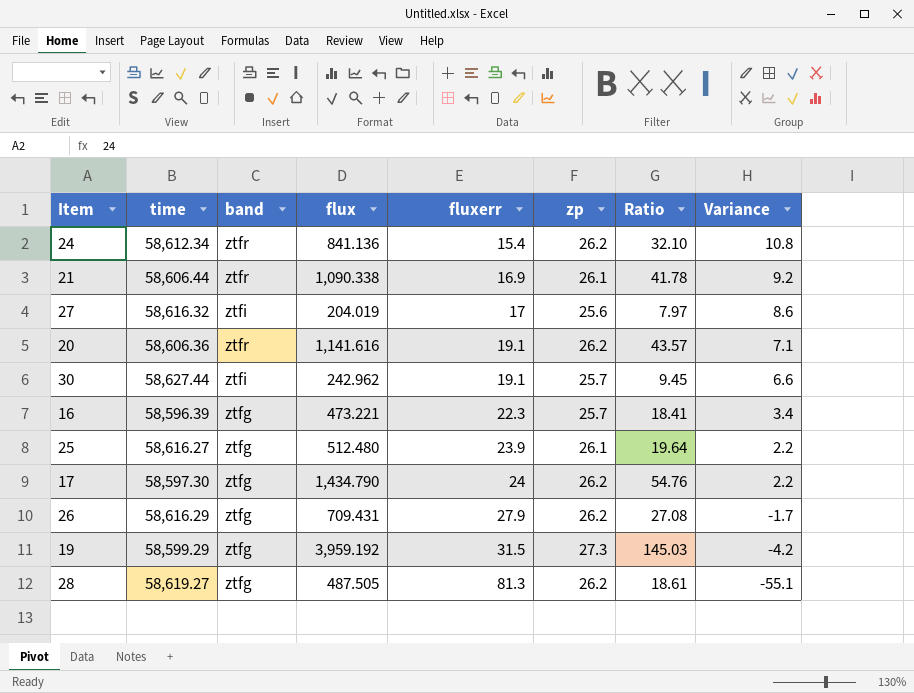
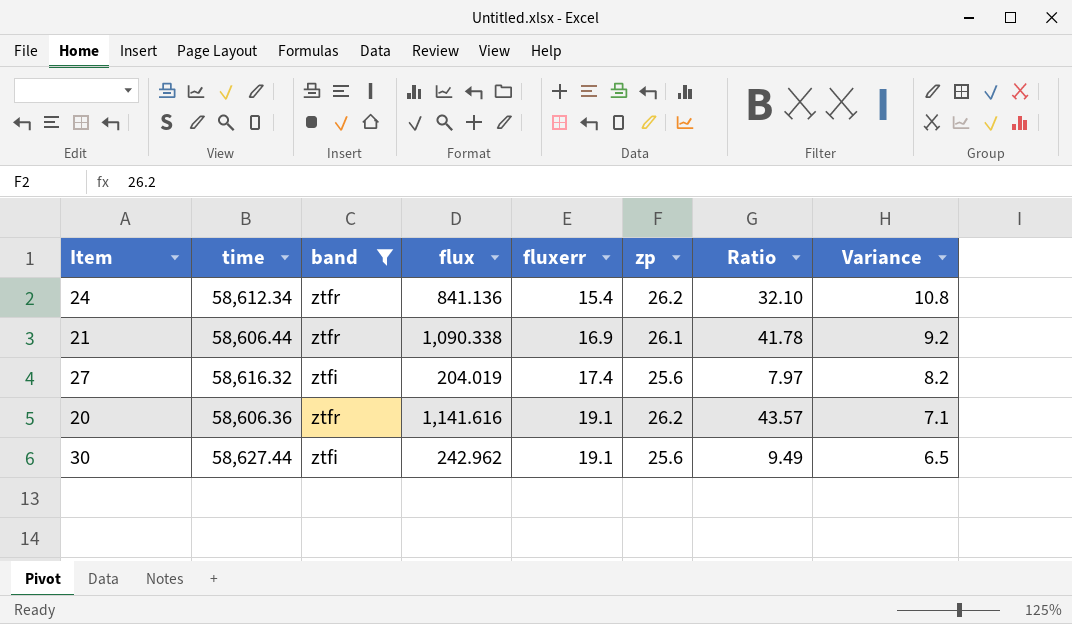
filter: none -> band != ztfg
27 | fluxerr: 17 -> 17.4
27 | Variance: 8.6 -> 8.2
30 | zp: 25.7 -> 25.6
30 | Ratio: 9.45 -> 9.49
30 | Variance: 6.6 -> 6.5

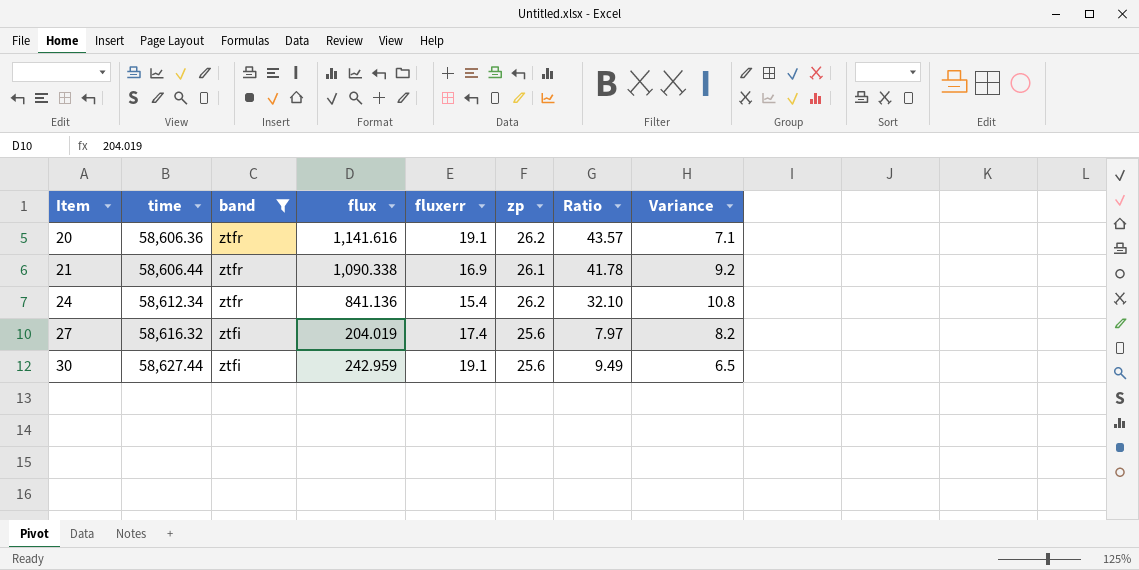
row order: fluxerr ascending -> Item ascending
30 | flux: 242.962 -> 242.959

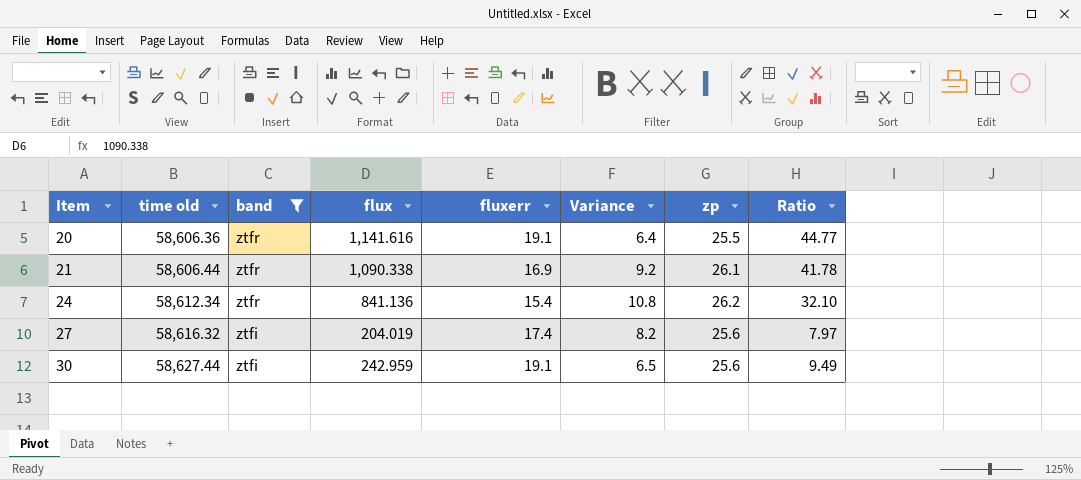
column name: time -> time old
column Variance | position: 8 -> 6
20 | Variance: 7.1 -> 6.4
20 | zp: 26.2 -> 25.5
20 | Ratio: 43.57 -> 44.77

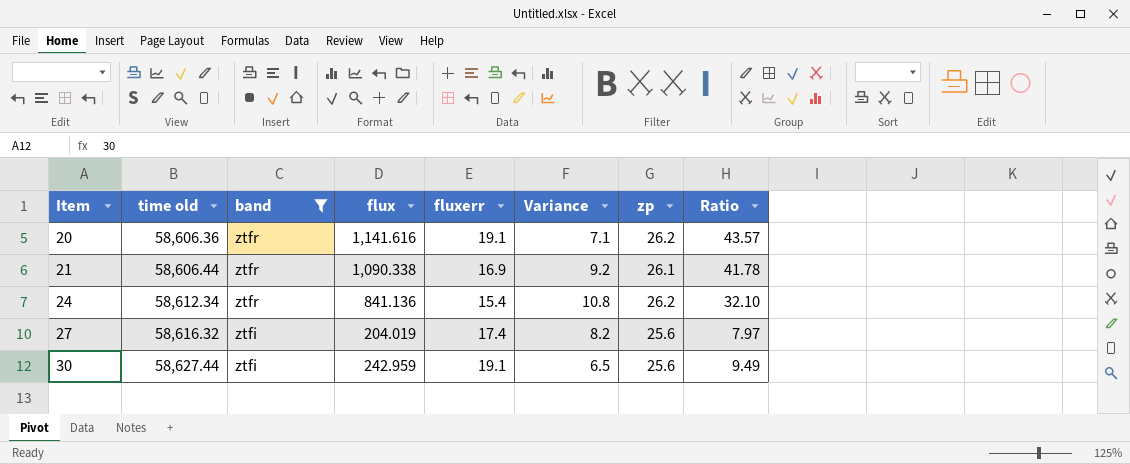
20 | Variance: 6.4 -> 7.1
20 | zp: 25.5 -> 26.2
20 | Ratio: 44.77 -> 43.57

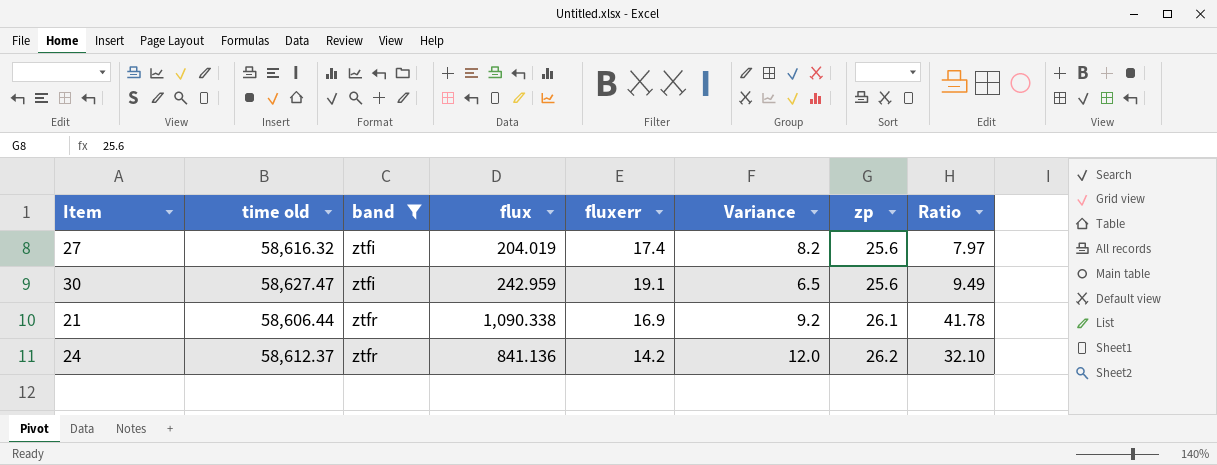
row order: Item ascending -> band ascending
row 20: 58,606.36 | ztfr | 1,141.616 | 19.1 | 7.1 | 26.2 | 43.57 -> none
30 | time old: 58,627.44 -> 58,627.47
24 | time old: 58,612.34 -> 58,612.37
24 | fluxerr: 15.4 -> 14.2
24 | Variance: 10.8 -> 12.0

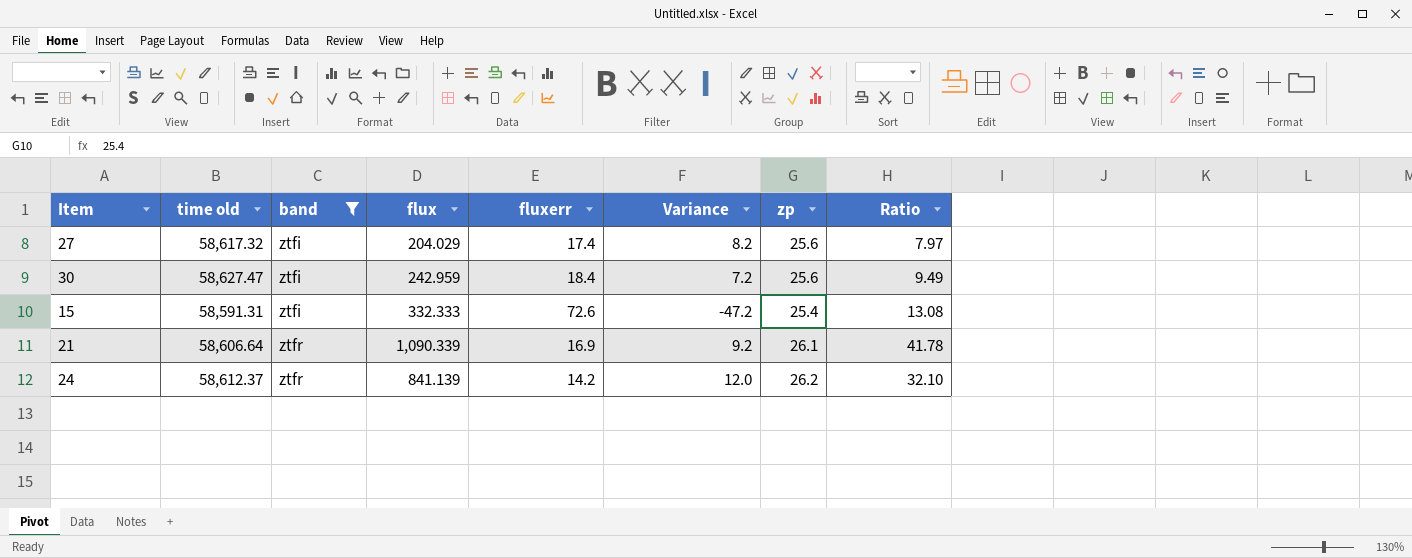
27 | time old: 58,616.32 -> 58,617.32
27 | flux: 204.019 -> 204.029
30 | fluxerr: 19.1 -> 18.4
30 | Variance: 6.5 -> 7.2
row 15: none -> 58,591.31 | ztfi | 332.333 | 72.6 | -47.2 | 25.4 | 13.08
21 | time old: 58,606.44 -> 58,606.64
21 | flux: 1,090.338 -> 1,090.339
24 | flux: 841.136 -> 841.139

